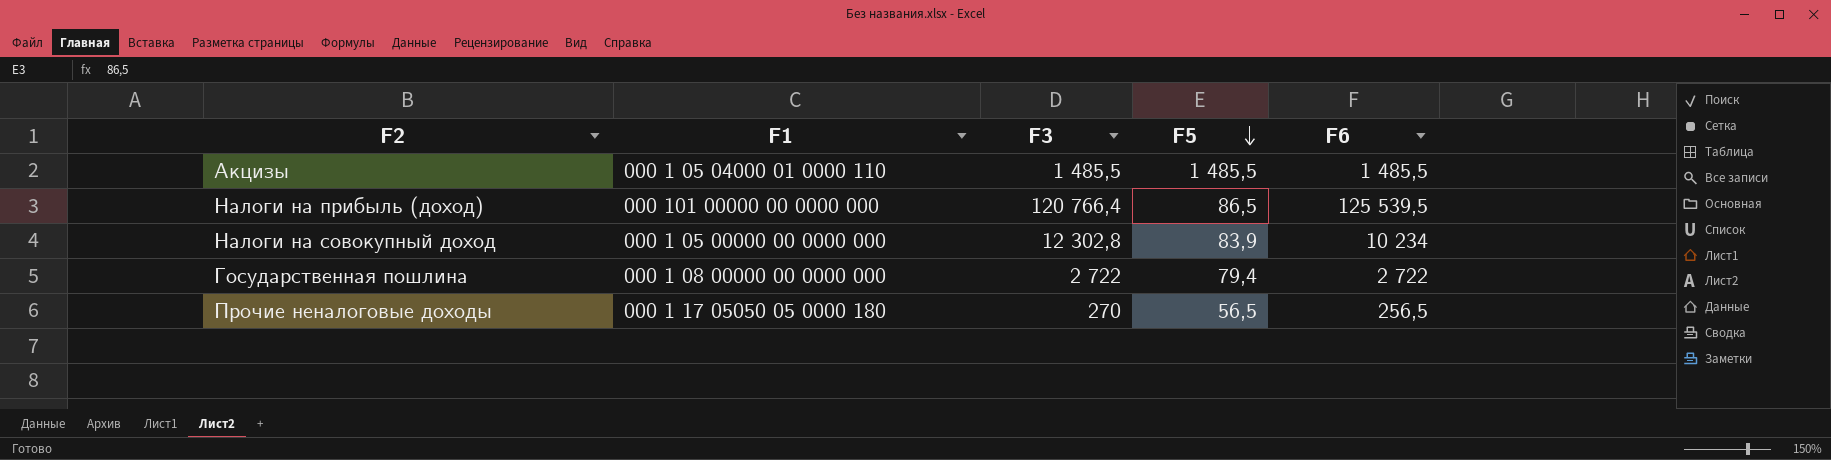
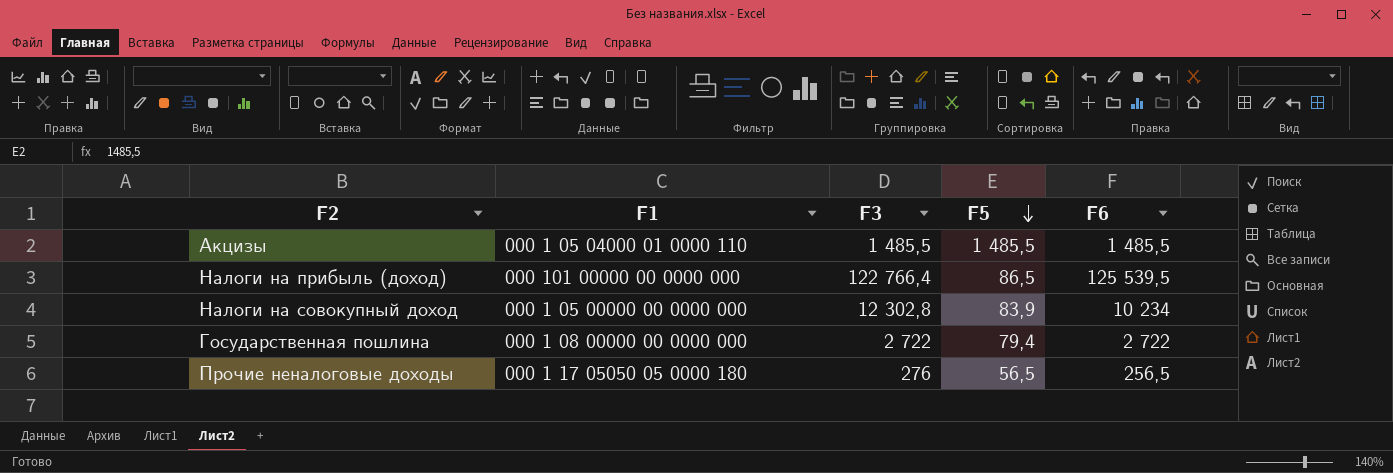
Налоги на прибыль (доход) | F3: 120 766,4 -> 122 766,4
Прочие неналоговые доходы | F3: 270 -> 276

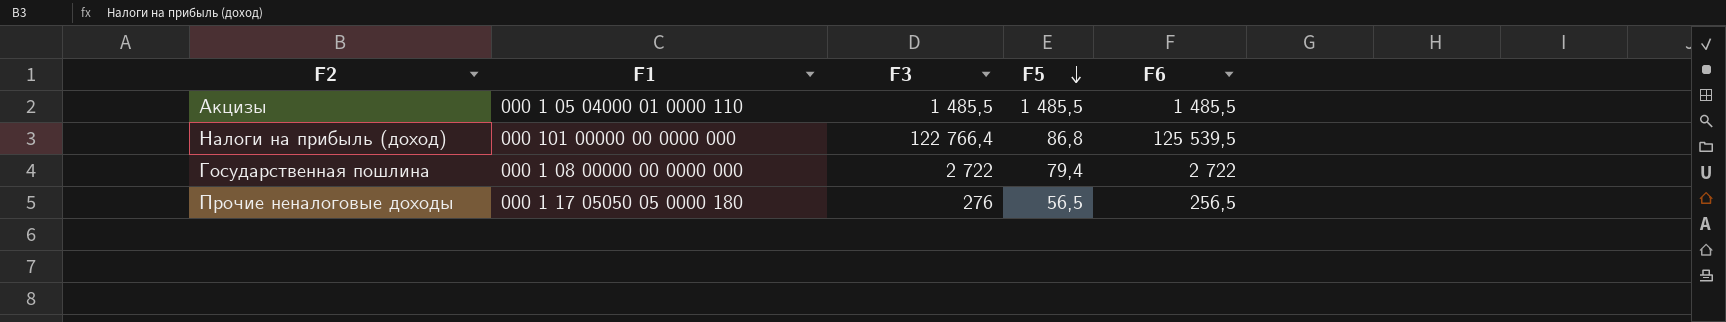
row Налоги на совокупный доход: 000 1 05 00000 00 0000 000 | 12 302,8 | 83,9 | 10 234 -> none
Налоги на прибыль (доход) | F5: 86,5 -> 86,8

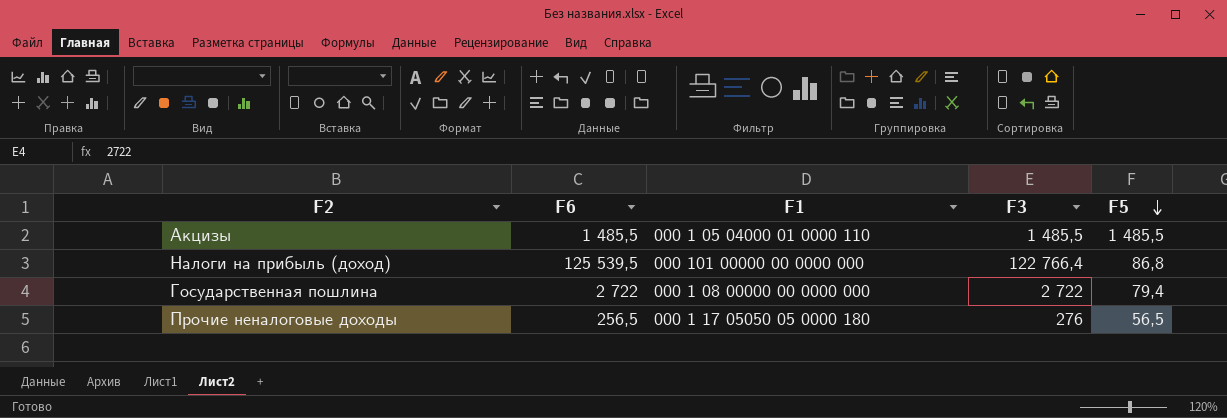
column F6 | position: 5 -> 2

